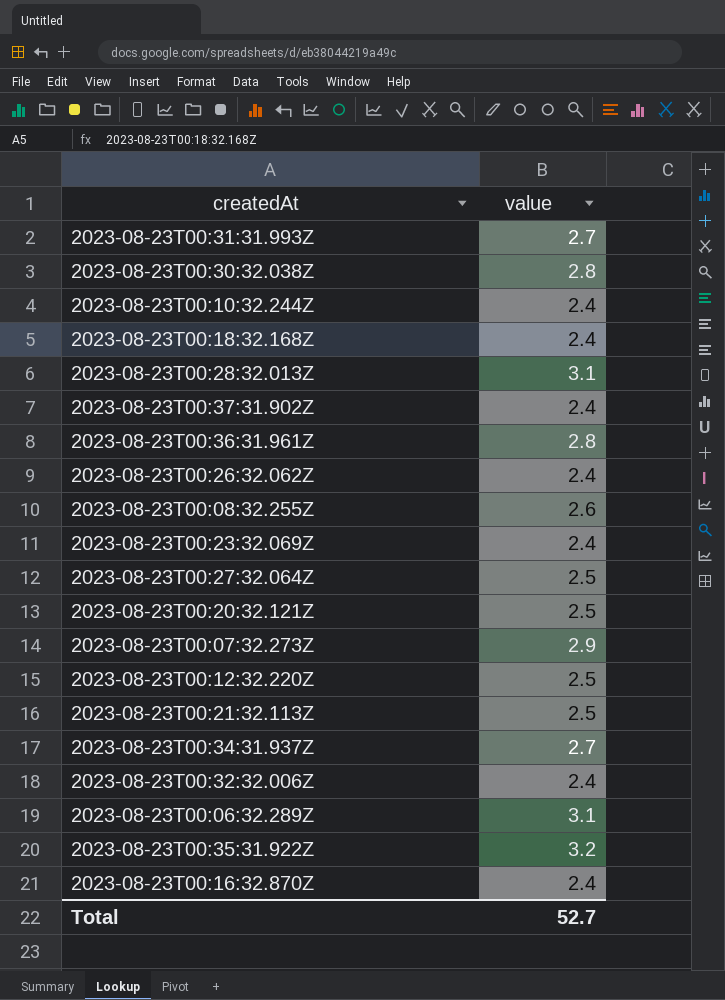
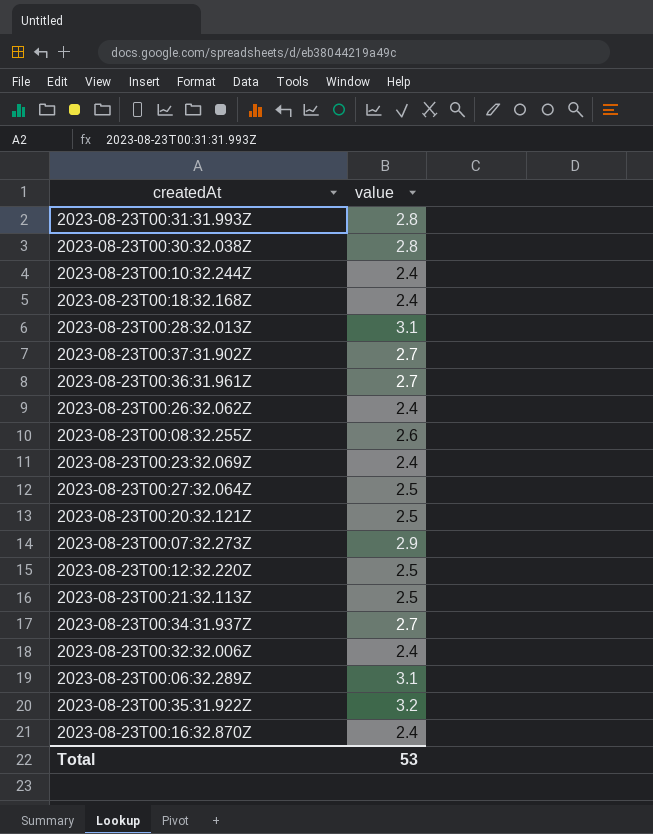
2023-08-23T00:31:31.993Z | value: 2.7 -> 2.8
2023-08-23T00:37:31.902Z | value: 2.4 -> 2.7
2023-08-23T00:36:31.961Z | value: 2.8 -> 2.7
Total | value: 52.7 -> 53

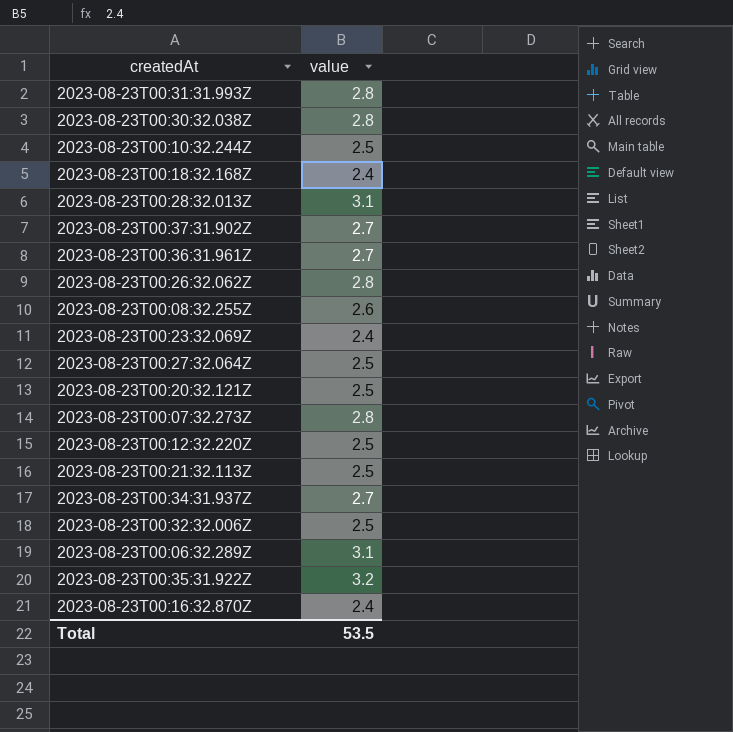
2023-08-23T00:10:32.244Z | value: 2.4 -> 2.5
2023-08-23T00:26:32.062Z | value: 2.4 -> 2.8
2023-08-23T00:07:32.273Z | value: 2.9 -> 2.8
2023-08-23T00:32:32.006Z | value: 2.4 -> 2.5
Total | value: 53 -> 53.5

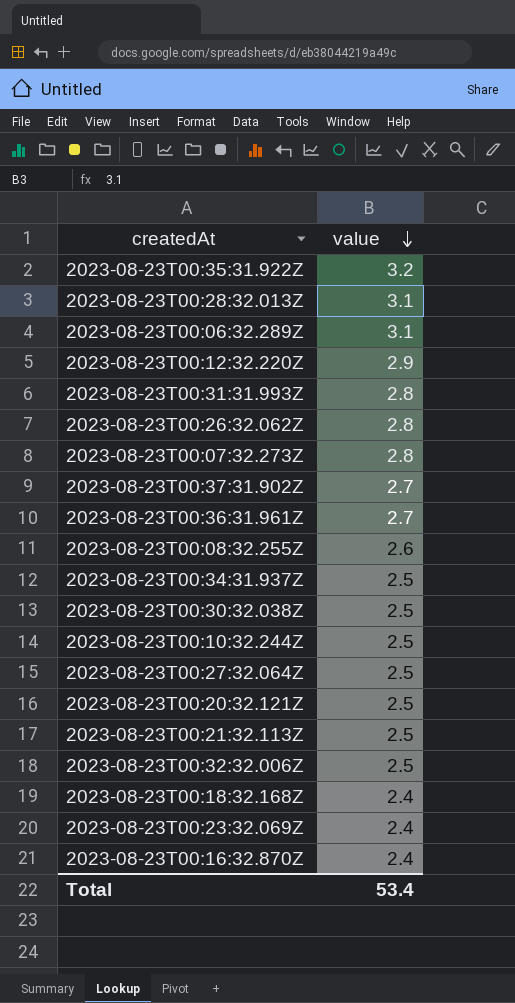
row order: none -> value descending
2023-08-23T00:12:32.220Z | value: 2.5 -> 2.9
2023-08-23T00:34:31.937Z | value: 2.7 -> 2.5
2023-08-23T00:30:32.038Z | value: 2.8 -> 2.5
Total | value: 53.5 -> 53.4

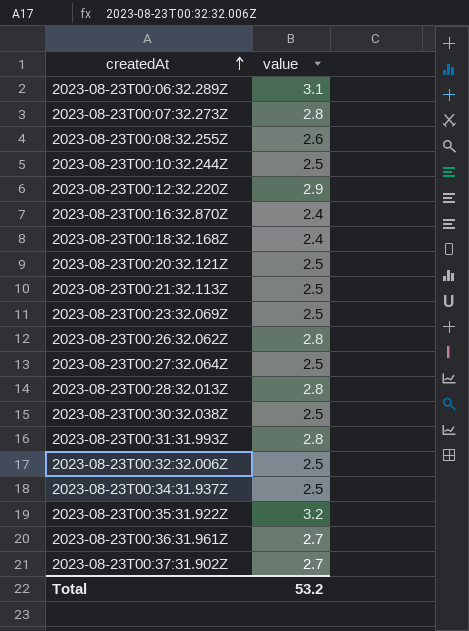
row order: value descending -> createdAt ascending
2023-08-23T00:23:32.069Z | value: 2.4 -> 2.5
2023-08-23T00:28:32.013Z | value: 3.1 -> 2.8
Total | value: 53.4 -> 53.2

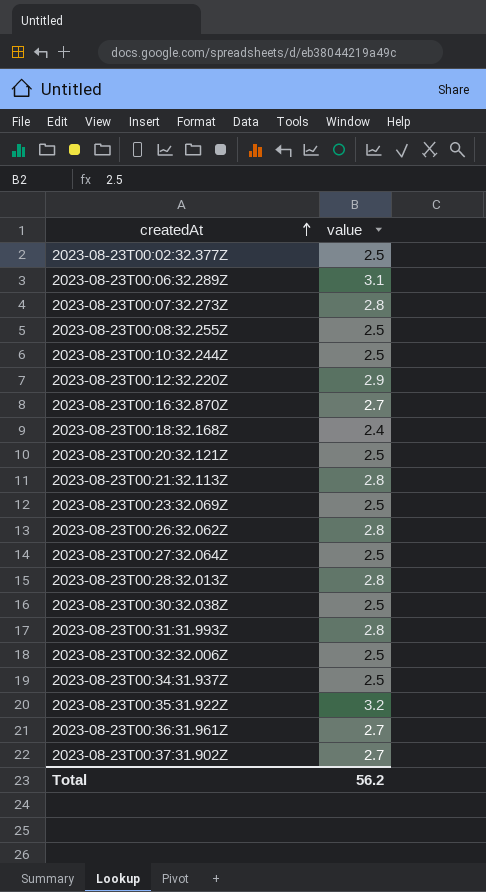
row 2023-08-23T00:02:32.377Z: none -> 2.5
2023-08-23T00:08:32.255Z | value: 2.6 -> 2.5
2023-08-23T00:16:32.870Z | value: 2.4 -> 2.7
2023-08-23T00:21:32.113Z | value: 2.5 -> 2.8
Total | value: 53.2 -> 56.2

